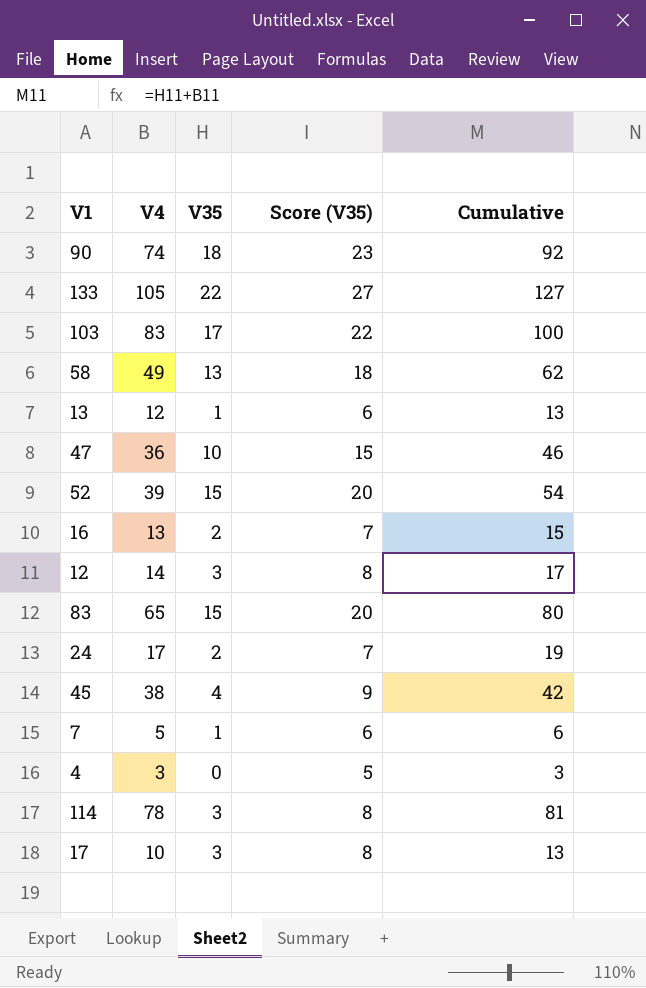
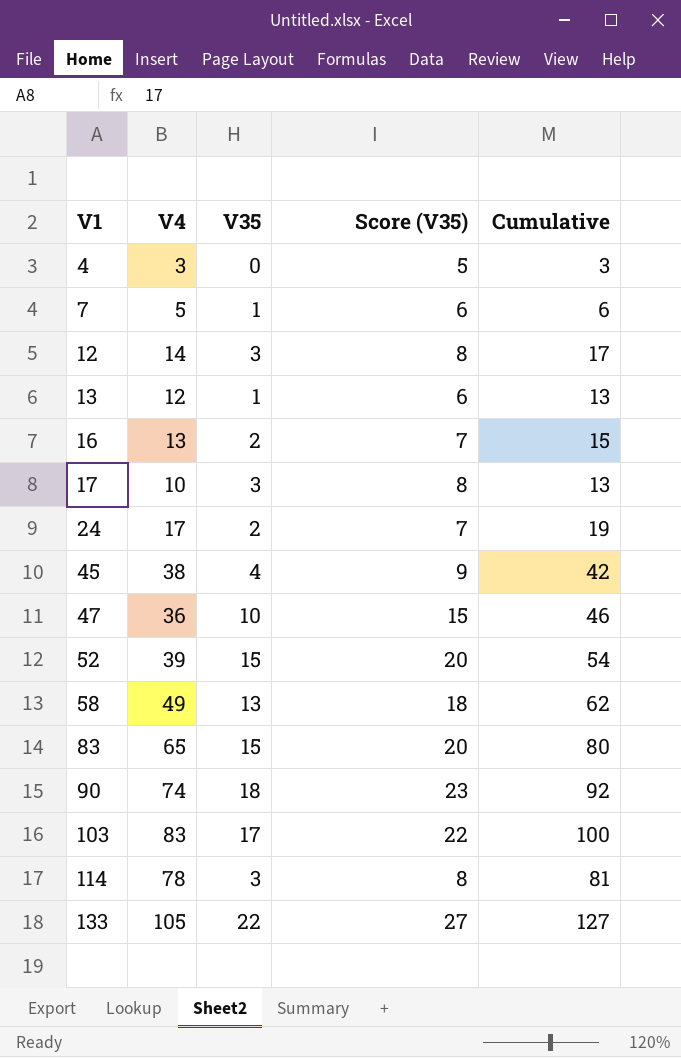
row order: none -> V1 ascending

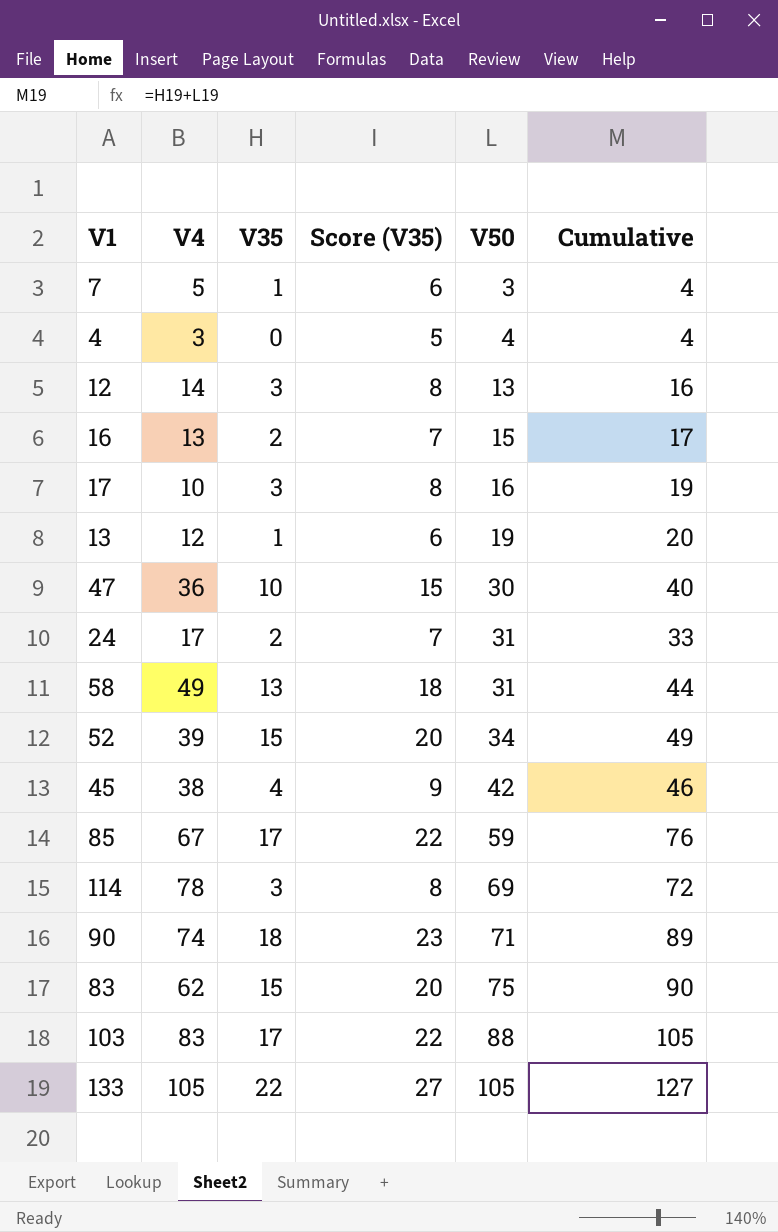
row order: V1 ascending -> V50 ascending
column V50 | position: none -> 5
column Cumulative | formula: [V4] + [V35] -> [V35] + [V50]
row 85: none -> 67 | 17 | 22 | 59 | 76
83 | V4: 65 -> 62

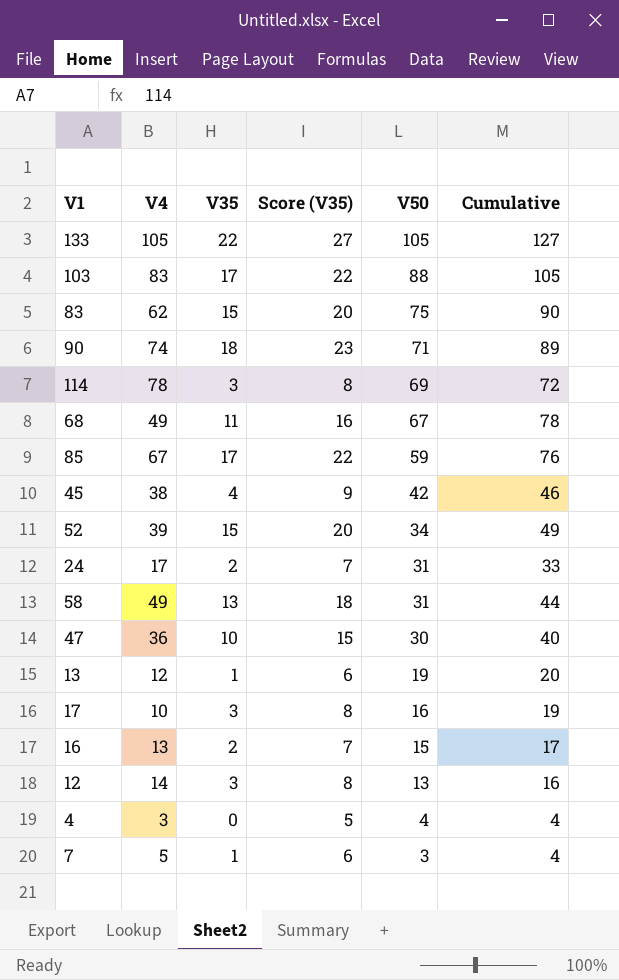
row order: V50 ascending -> V50 descending
row 68: none -> 49 | 11 | 16 | 67 | 78

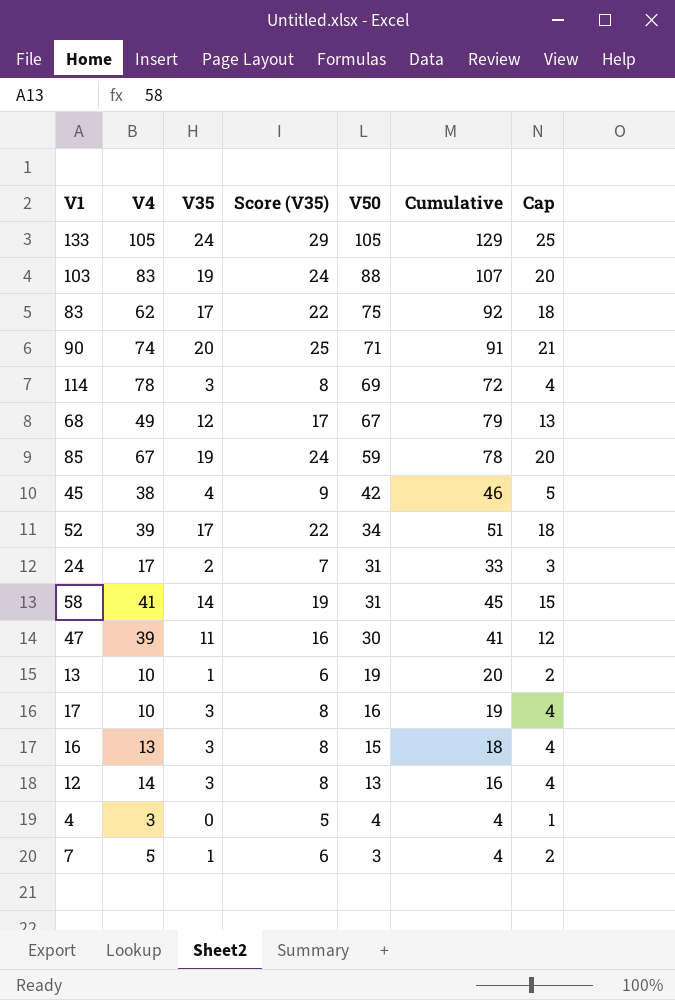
column Cap | formula: none -> [V35] + 1
133 | V35: 22 -> 24
133 | Score (V35): 27 -> 29
133 | Cumulative: 127 -> 129
103 | V35: 17 -> 19
103 | Score (V35): 22 -> 24
103 | Cumulative: 105 -> 107
83 | V35: 15 -> 17
83 | Score (V35): 20 -> 22
83 | Cumulative: 90 -> 92
90 | V35: 18 -> 20
90 | Score (V35): 23 -> 25
90 | Cumulative: 89 -> 91
68 | V35: 11 -> 12
68 | Score (V35): 16 -> 17
68 | Cumulative: 78 -> 79
85 | V35: 17 -> 19
85 | Score (V35): 22 -> 24
85 | Cumulative: 76 -> 78
52 | V35: 15 -> 17
52 | Score (V35): 20 -> 22
52 | Cumulative: 49 -> 51
58 | V4: 49 -> 41
58 | V35: 13 -> 14
58 | Score (V35): 18 -> 19
58 | Cumulative: 44 -> 45
47 | V4: 36 -> 39
47 | V35: 10 -> 11
47 | Score (V35): 15 -> 16
47 | Cumulative: 40 -> 41
13 | V4: 12 -> 10
16 | V35: 2 -> 3
16 | Score (V35): 7 -> 8
16 | Cumulative: 17 -> 18

